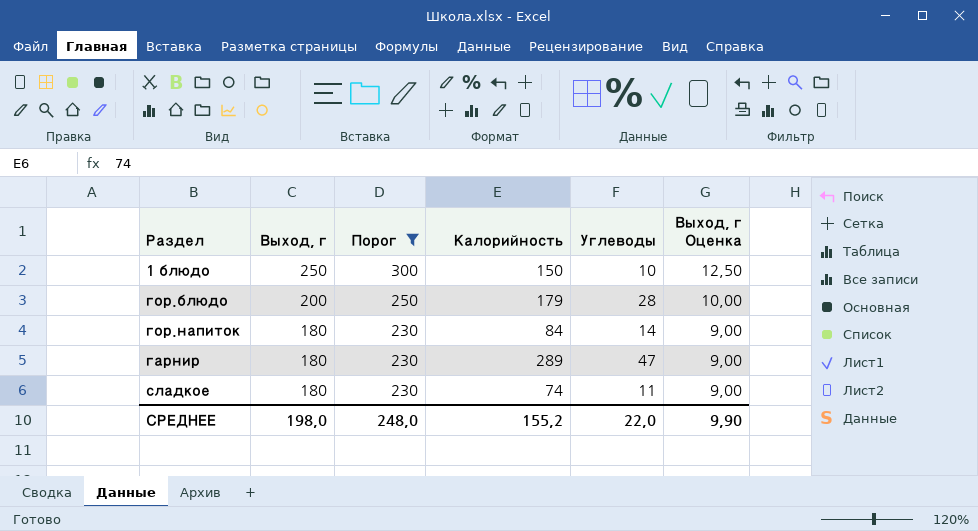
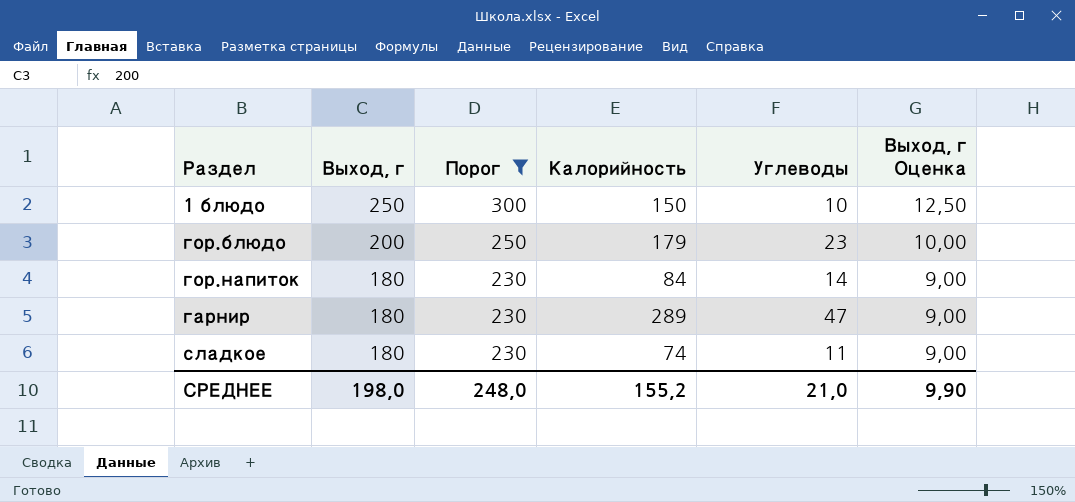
гор.блюдо | Углеводы: 28 -> 23
СРЕДНЕЕ | Углеводы: 22,0 -> 21,0

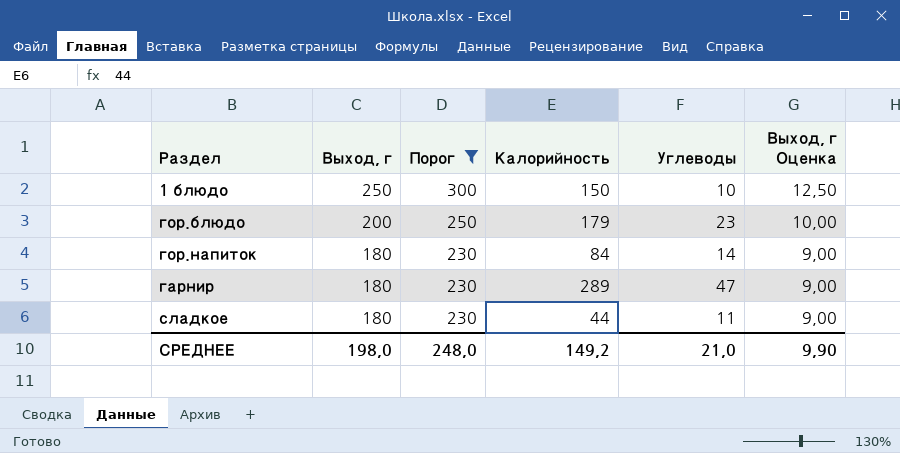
сладкое | Калорийность: 74 -> 44
СРЕДНЕЕ | Калорийность: 155,2 -> 149,2

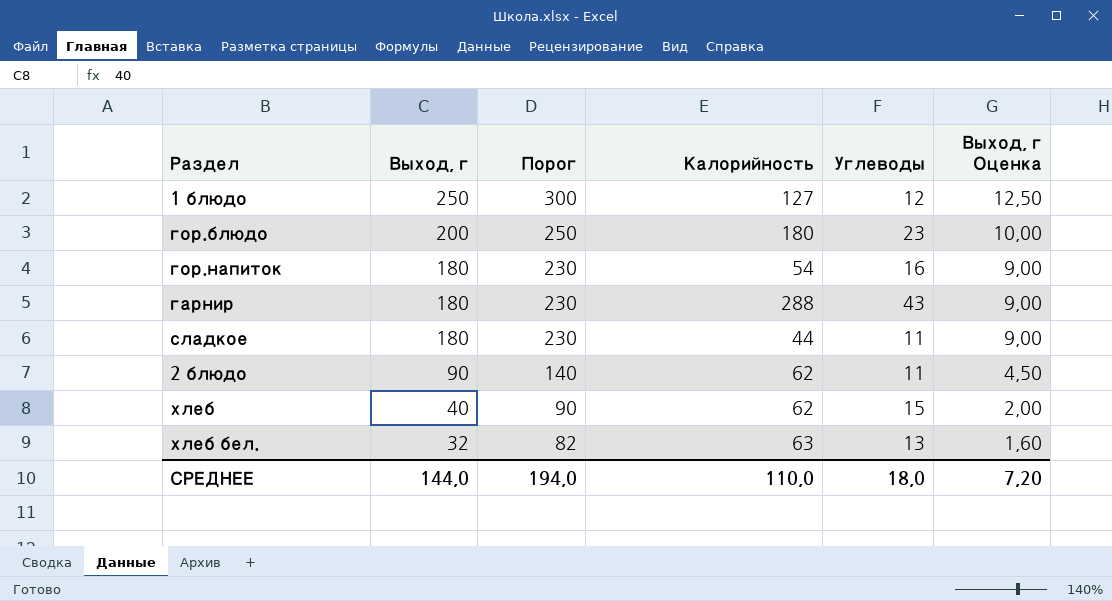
filter: Порог >= 230 -> none
1 блюдо | Калорийность: 150 -> 127
1 блюдо | Углеводы: 10 -> 12
гор.блюдо | Калорийность: 179 -> 180
гор.напиток | Калорийность: 84 -> 54
гор.напиток | Углеводы: 14 -> 16
гарнир | Калорийность: 289 -> 288
гарнир | Углеводы: 47 -> 43
СРЕДНЕЕ | Выход, г: 198,0 -> 144,0
СРЕДНЕЕ | Порог: 248,0 -> 194,0
СРЕДНЕЕ | Калорийность: 149,2 -> 110,0
СРЕДНЕЕ | Углеводы: 21,0 -> 18,0
СРЕДНЕЕ | Выход, г Оценка: 9,90 -> 7,20

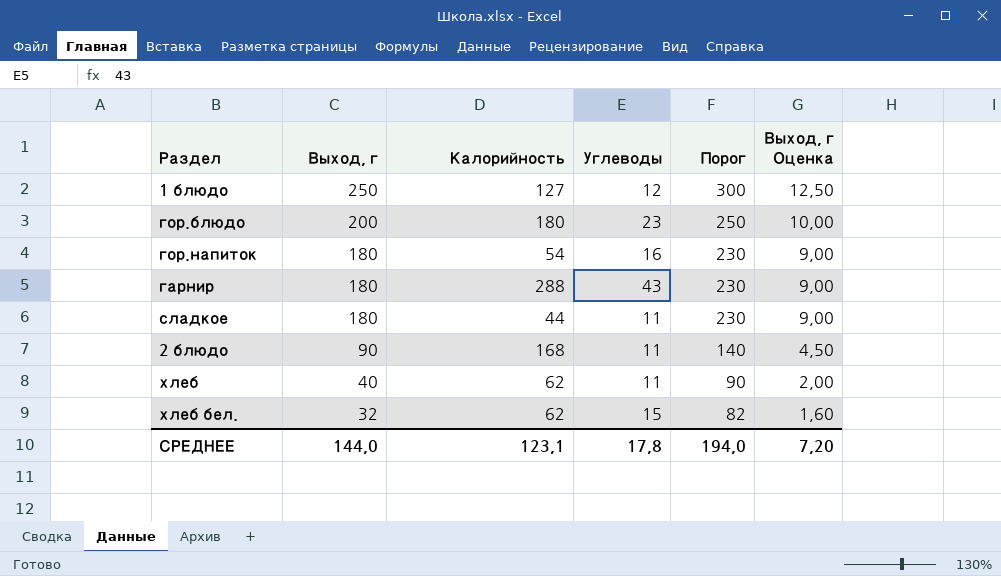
column Порог | position: 3 -> 5
2 блюдо | Калорийность: 62 -> 168
хлеб | Углеводы: 15 -> 11
хлеб бел. | Калорийность: 63 -> 62
хлеб бел. | Углеводы: 13 -> 15
СРЕДНЕЕ | Калорийность: 110,0 -> 123,1
СРЕДНЕЕ | Углеводы: 18,0 -> 17,8

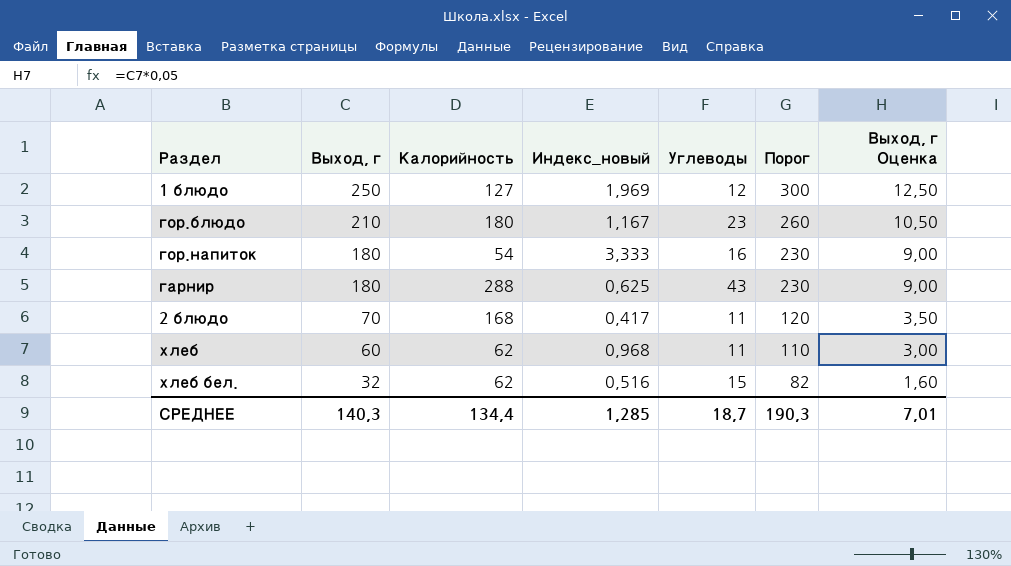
column Индекс_новый | formula: none -> [Выход, г] / [Калорийность]
row сладкое: 180 | 44 | 11 | 230 | 9,00 -> none
гор.блюдо | Выход, г: 200 -> 210
гор.блюдо | Порог: 250 -> 260
гор.блюдо | Выход, г Оценка: 10,00 -> 10,50
2 блюдо | Выход, г: 90 -> 70
2 блюдо | Порог: 140 -> 120
2 блюдо | Выход, г Оценка: 4,50 -> 3,50
хлеб | Выход, г: 40 -> 60
хлеб | Порог: 90 -> 110
хлеб | Выход, г Оценка: 2,00 -> 3,00
СРЕДНЕЕ | Выход, г: 144,0 -> 140,3
СРЕДНЕЕ | Калорийность: 123,1 -> 134,4
СРЕДНЕЕ | Углеводы: 17,8 -> 18,7
СРЕДНЕЕ | Порог: 194,0 -> 190,3
СРЕДНЕЕ | Выход, г Оценка: 7,20 -> 7,01

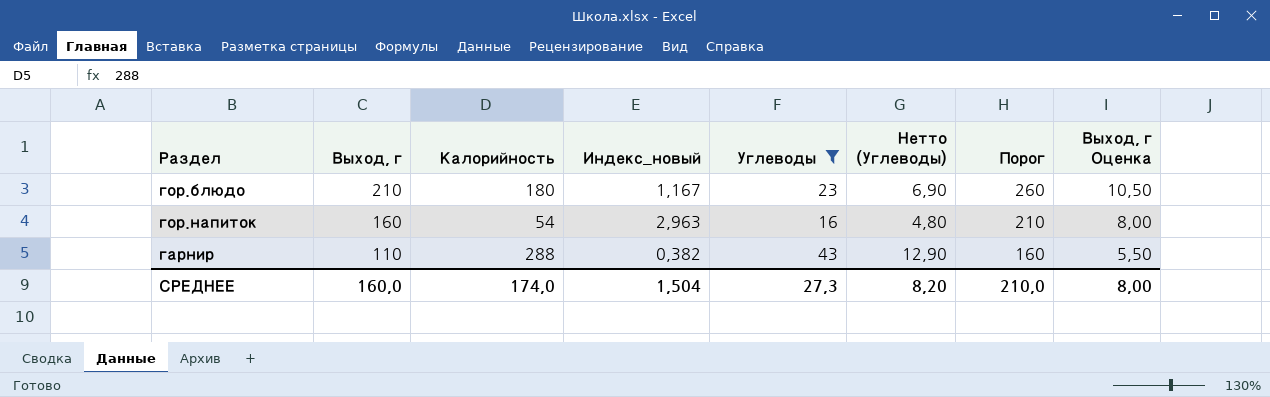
filter: none -> Углеводы >= 16
column Нетто (Углеводы) | formula: none -> [Углеводы] * 0,3
гор.напиток | Выход, г: 180 -> 160
гор.напиток | Индекс_новый: 3,333 -> 2,963
гор.напиток | Порог: 230 -> 210
гор.напиток | Выход, г Оценка: 9,00 -> 8,00
гарнир | Выход, г: 180 -> 110
гарнир | Индекс_новый: 0,625 -> 0,382
гарнир | Порог: 230 -> 160
гарнир | Выход, г Оценка: 9,00 -> 5,50
СРЕДНЕЕ | Выход, г: 140,3 -> 160,0
СРЕДНЕЕ | Калорийность: 134,4 -> 174,0
СРЕДНЕЕ | Индекс_новый: 1,285 -> 1,504
СРЕДНЕЕ | Углеводы: 18,7 -> 27,3
СРЕДНЕЕ | Порог: 190,3 -> 210,0
СРЕДНЕЕ | Выход, г Оценка: 7,01 -> 8,00

